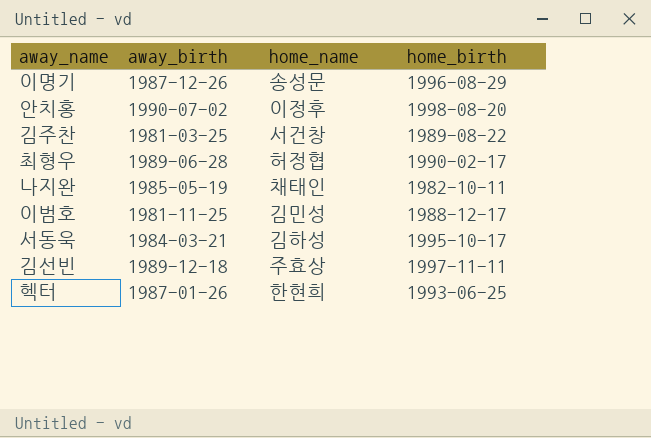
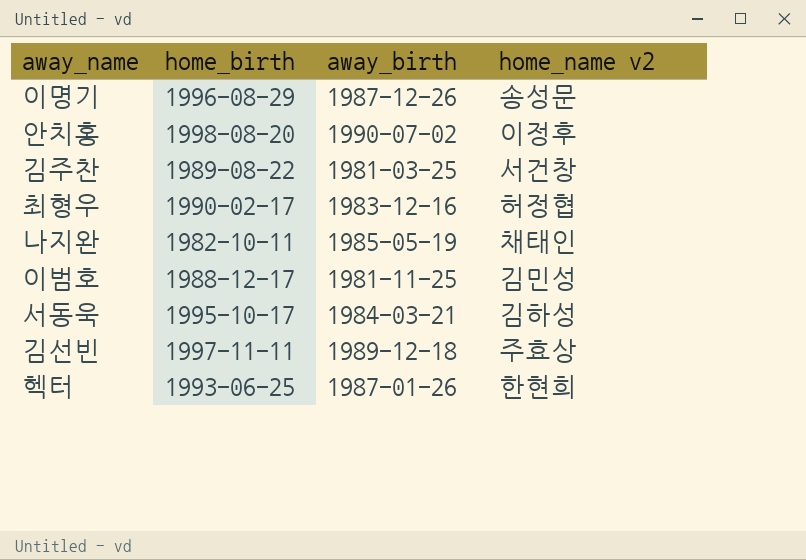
column home_birth | position: 4 -> 2
column name: home_name -> home_name v2
최형우 | away_birth: 1989-06-28 -> 1983-12-16

